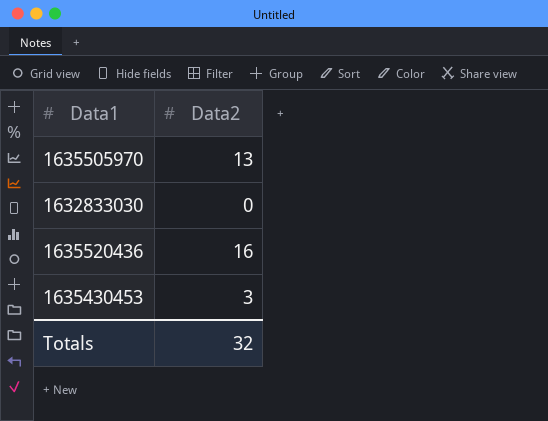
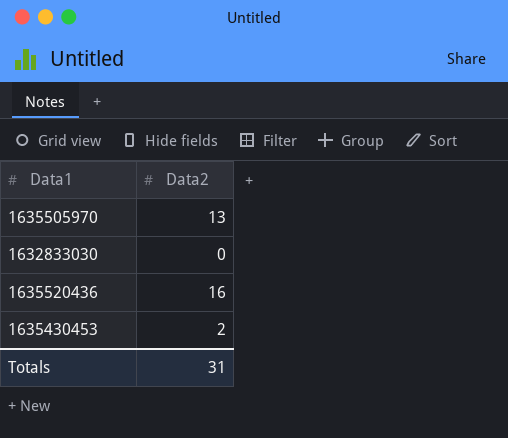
1635430453 | Data2: 3 -> 2
Totals | Data2: 32 -> 31

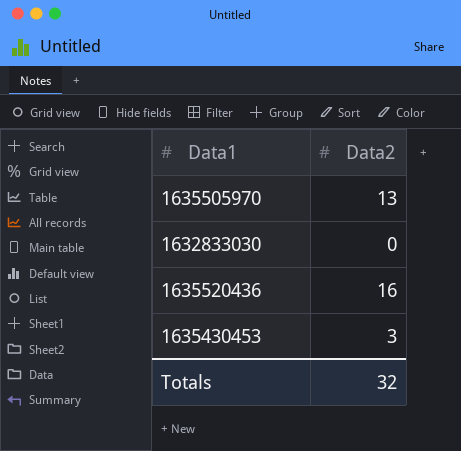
1635430453 | Data2: 2 -> 3
Totals | Data2: 31 -> 32

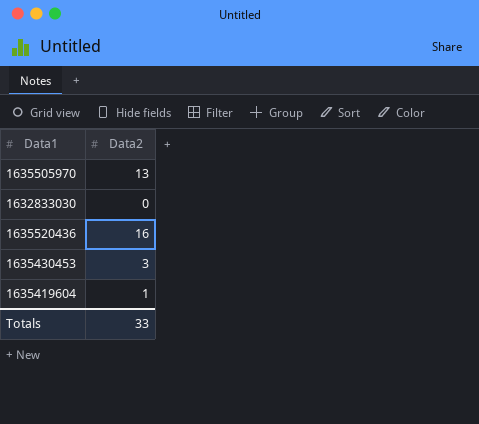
row 1635419604: none -> 1
Totals | Data2: 32 -> 33

